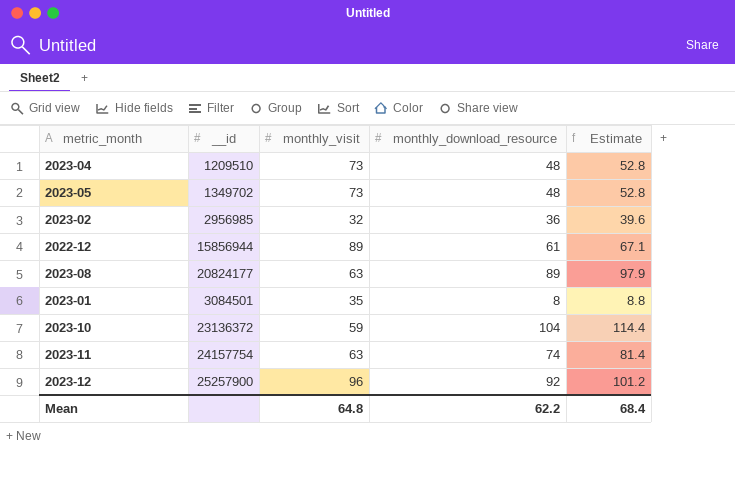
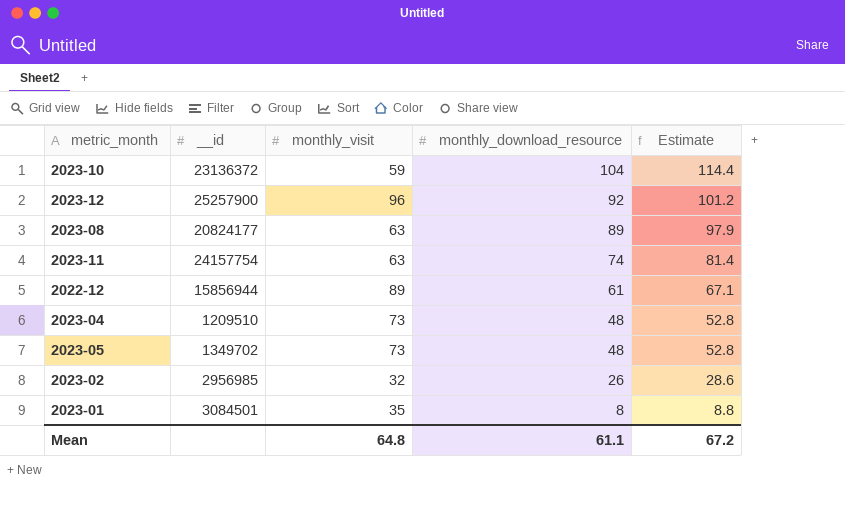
row order: none -> monthly_download_resource descending
2023-02 | monthly_download_resource: 36 -> 26
2023-02 | Estimate: 39.6 -> 28.6
Mean | monthly_download_resource: 62.2 -> 61.1
Mean | Estimate: 68.4 -> 67.2

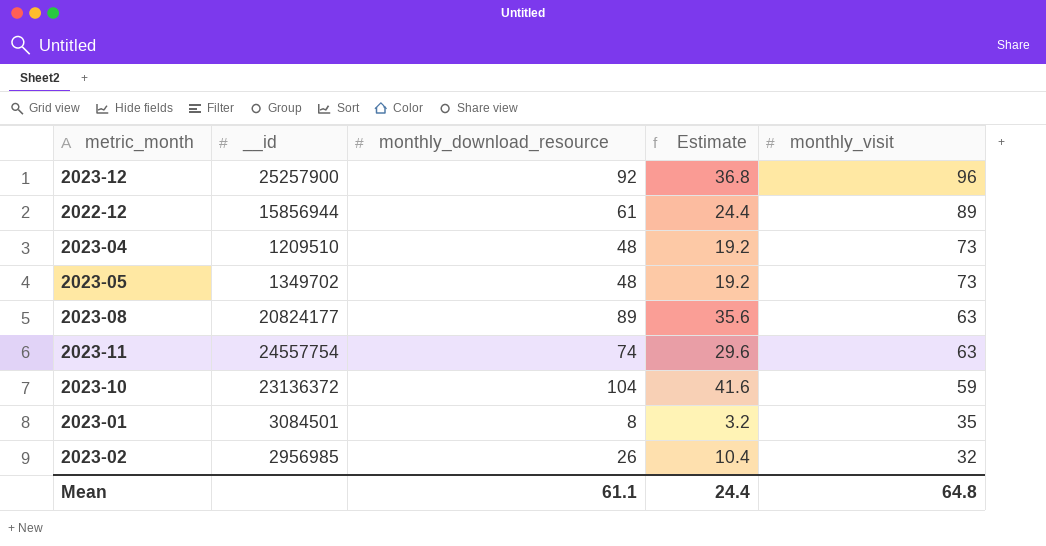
row order: monthly_download_resource descending -> monthly_visit descending
column Estimate | formula: [monthly_download_resource] * 1.1 -> [monthly_download_resource] * 0.4
column monthly_visit | position: 3 -> 5
2023-11 | __id: 24157754 -> 24557754
Mean | Estimate: 67.2 -> 24.4

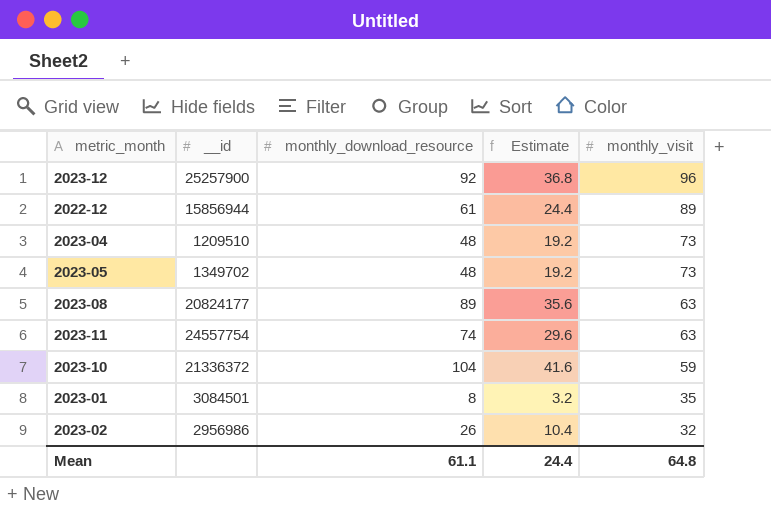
2023-10 | __id: 23136372 -> 21336372
2023-02 | __id: 2956985 -> 2956986

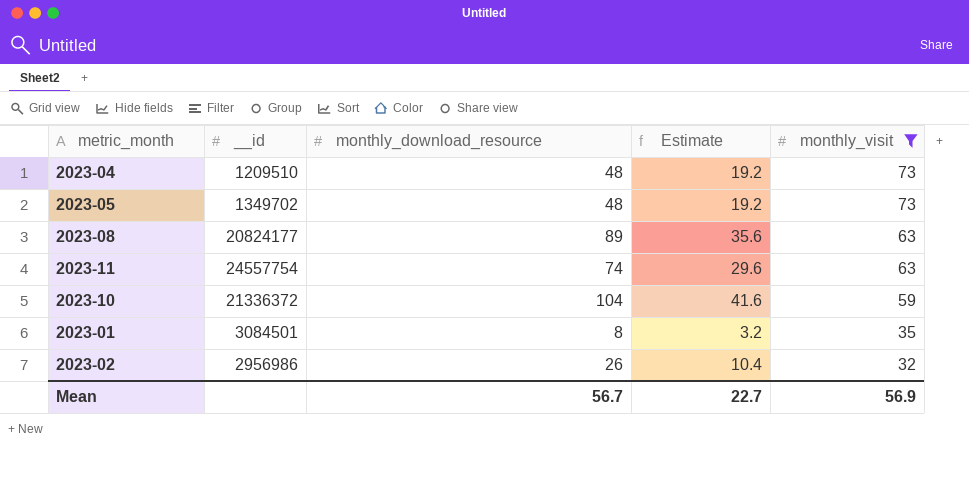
filter: none -> monthly_visit <= 73
Mean | monthly_download_resource: 61.1 -> 56.7
Mean | Estimate: 24.4 -> 22.7
Mean | monthly_visit: 64.8 -> 56.9

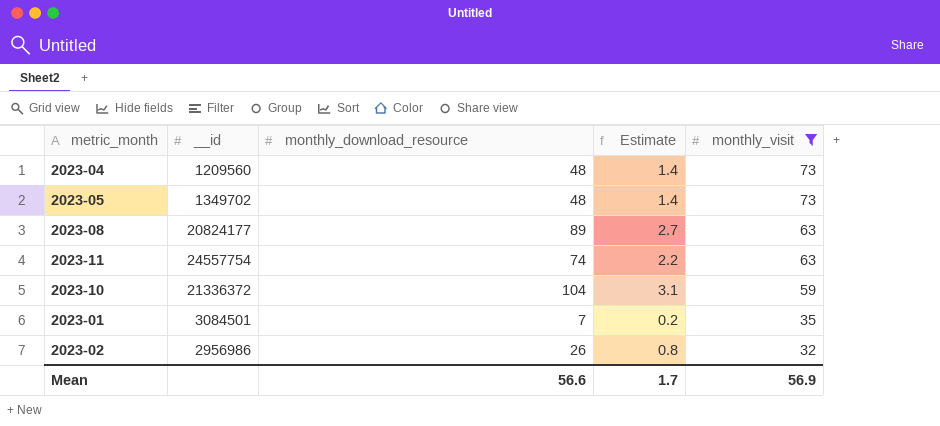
column Estimate | formula: [monthly_download_resource] * 0.4 -> [monthly_download_resource] * 0.03
2023-04 | __id: 1209510 -> 1209560
2023-01 | monthly_download_resource: 8 -> 7
Mean | monthly_download_resource: 56.7 -> 56.6
Mean | Estimate: 22.7 -> 1.7

